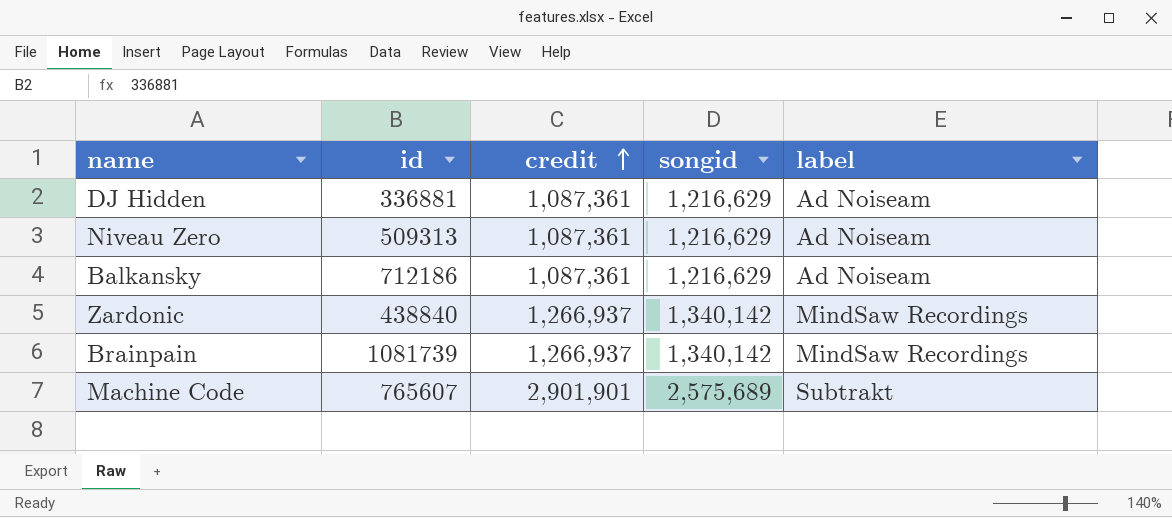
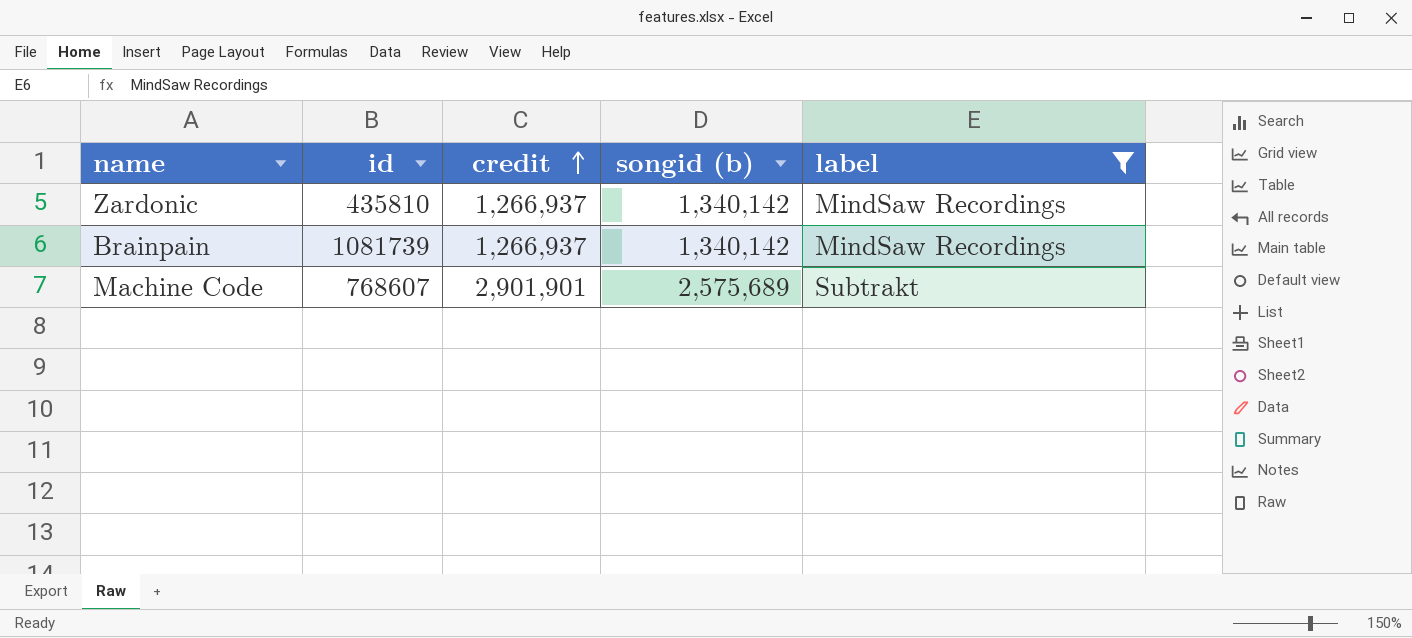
filter: none -> label != Ad Noiseam
column name: songid -> songid (b)
Zardonic | id: 438840 -> 435810
Machine Code | id: 765607 -> 768607

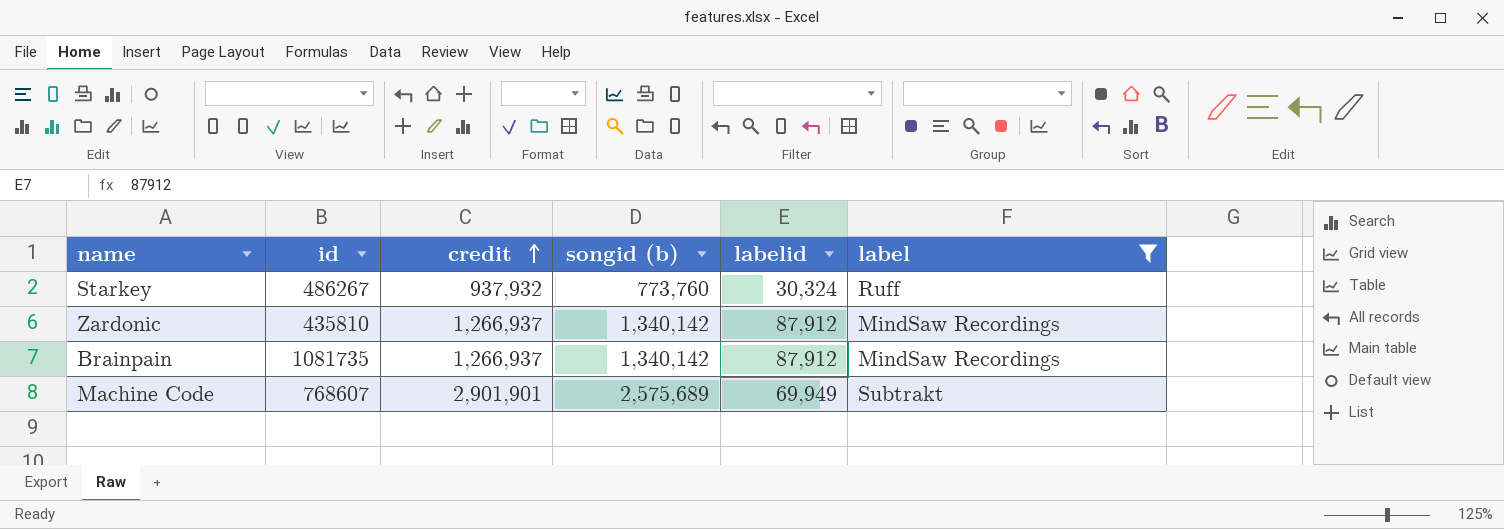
column labelid | position: none -> 5
row Starkey: none -> 486267 | 937,932 | 773,760 | 30,324 | Ruff
Brainpain | id: 1081739 -> 1081735

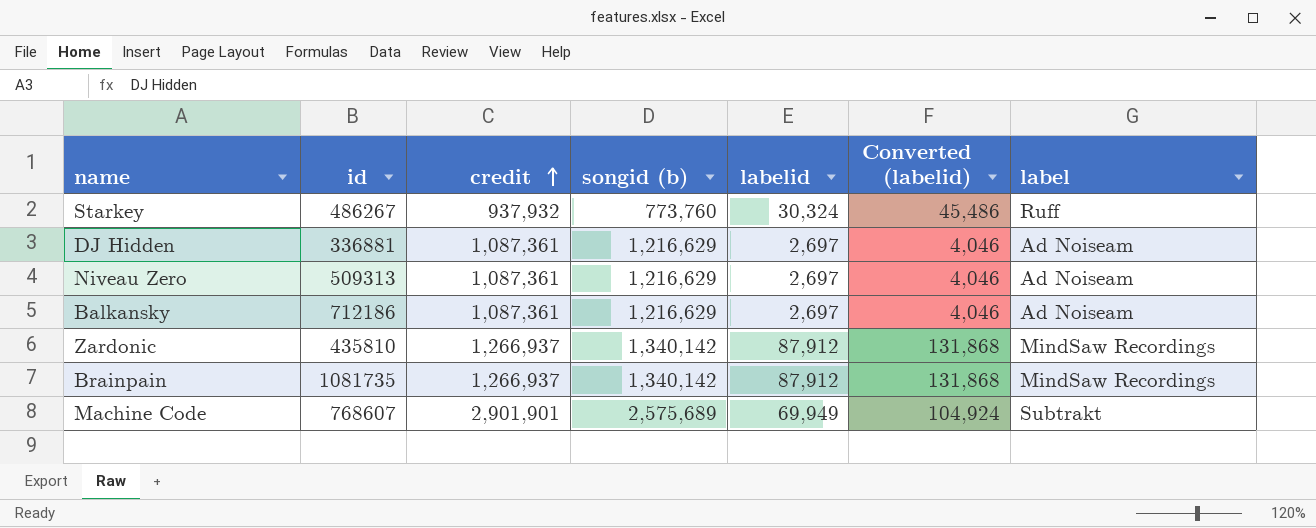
filter: label != Ad Noiseam -> none
column Converted (labelid) | formula: none -> [labelid] * 1.5

